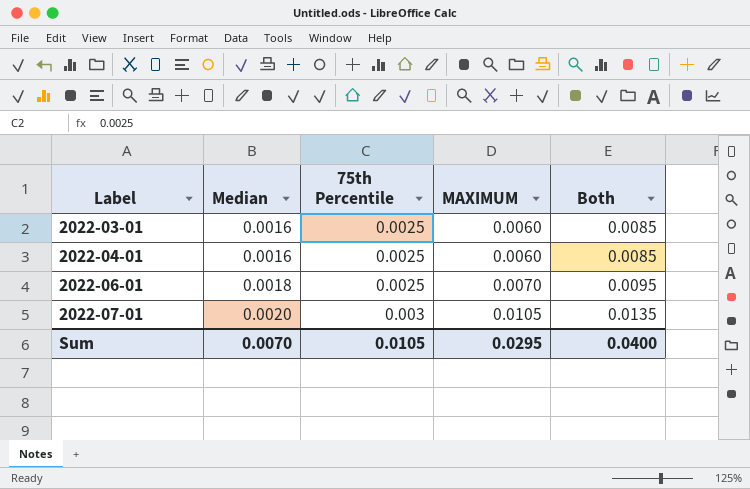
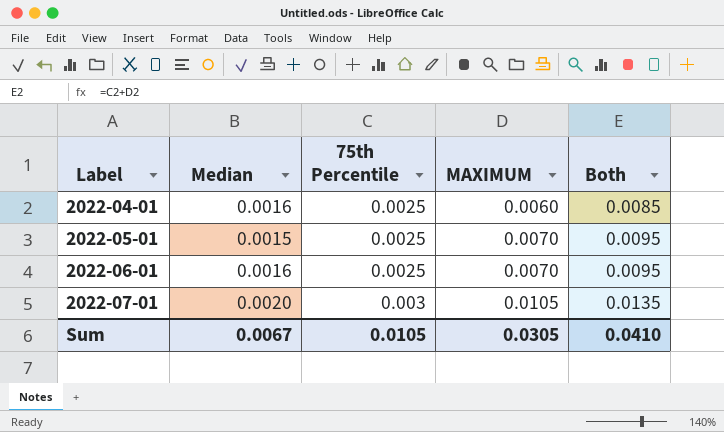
row 2022-03-01: 0.0016 | 0.0025 | 0.0060 | 0.0085 -> none
row 2022-05-01: none -> 0.0015 | 0.0025 | 0.0070 | 0.0095
2022-06-01 | Median: 0.0018 -> 0.0016
Sum | Median: 0.0070 -> 0.0067
Sum | MAXIMUM: 0.0295 -> 0.0305
Sum | Both: 0.0400 -> 0.0410

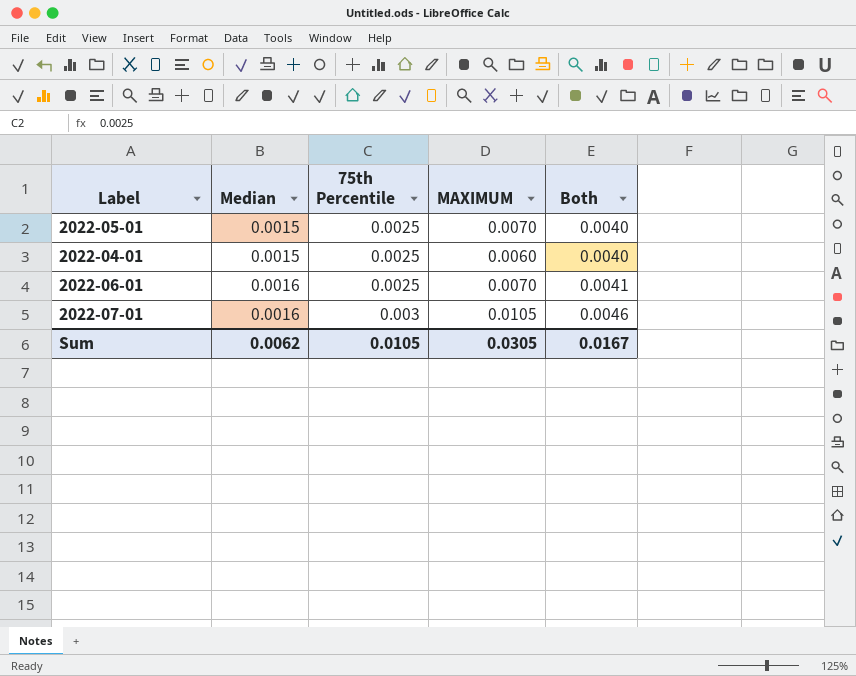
row order: Label ascending -> Median ascending
column Both | formula: [75th Percentile] + [MAXIMUM] -> [Median] + [75th Percentile]
2022-04-01 | Median: 0.0016 -> 0.0015
2022-07-01 | Median: 0.0020 -> 0.0016
Sum | Median: 0.0067 -> 0.0062
Sum | Both: 0.0410 -> 0.0167

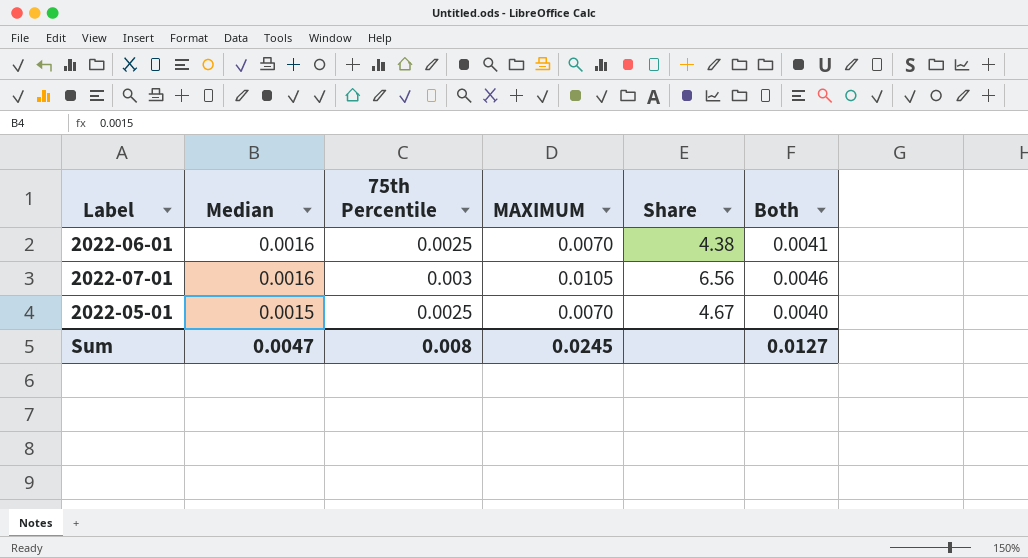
row order: Median ascending -> Median descending
column Share | formula: none -> [MAXIMUM] / [Median]
row 2022-04-01: 0.0015 | 0.0025 | 0.0060 | 0.0040 -> none
Sum | Median: 0.0062 -> 0.0047
Sum | 75th Percentile: 0.0105 -> 0.008
Sum | MAXIMUM: 0.0305 -> 0.0245
Sum | Both: 0.0167 -> 0.0127

